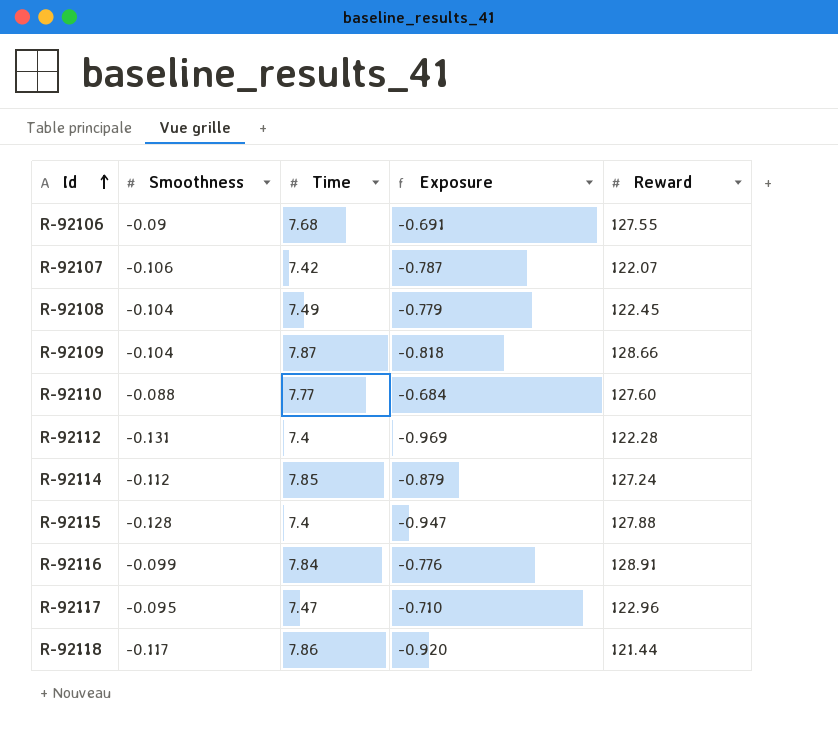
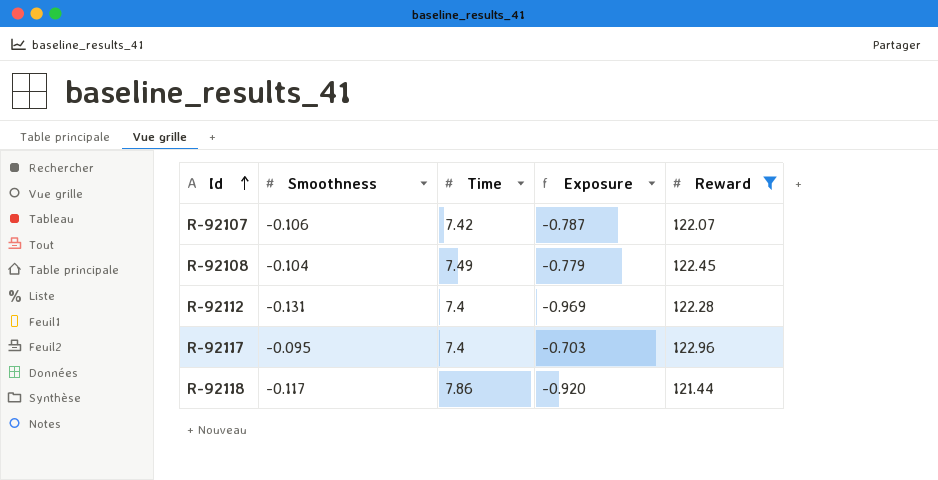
filter: none -> Reward <= 122.96
R-92117 | Time: 7.47 -> 7.4
R-92117 | Exposure: -0.710 -> -0.703

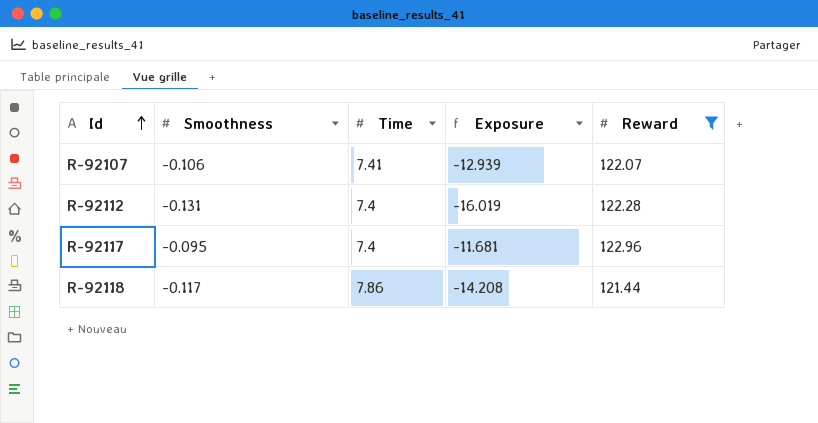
column Exposure | formula: [Smoothness] * [Time] -> [Smoothness] * [Reward]
row R-92108: -0.104 | 7.49 | -0.779 | 122.45 -> none
R-92107 | Time: 7.42 -> 7.41

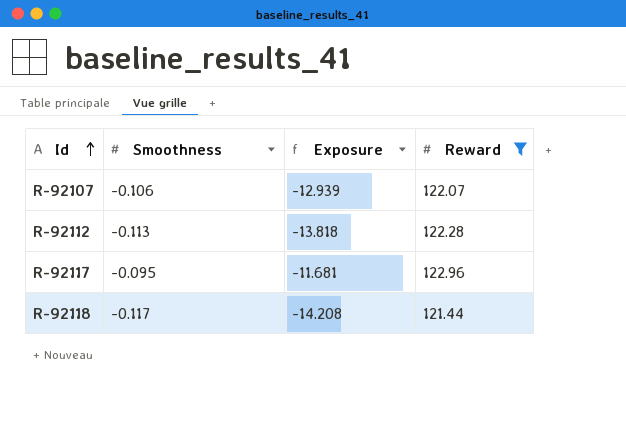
column Time | position: 3 -> none
R-92112 | Smoothness: -0.131 -> -0.113
R-92112 | Exposure: -16.019 -> -13.818

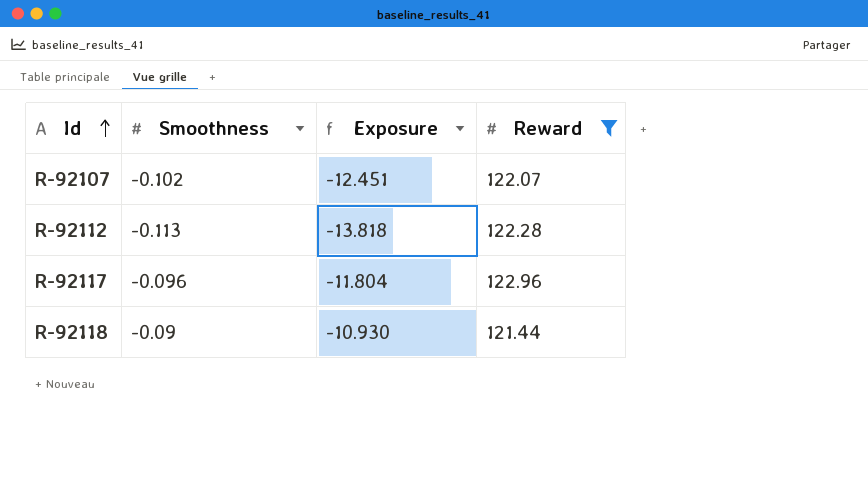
R-92107 | Smoothness: -0.106 -> -0.102
R-92107 | Exposure: -12.939 -> -12.451
R-92117 | Smoothness: -0.095 -> -0.096
R-92117 | Exposure: -11.681 -> -11.804
R-92118 | Smoothness: -0.117 -> -0.09
R-92118 | Exposure: -14.208 -> -10.930

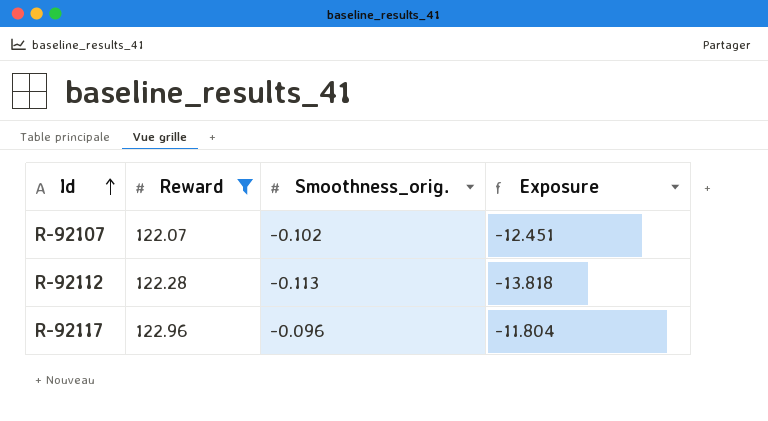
column Reward | position: 4 -> 2
column name: Smoothness -> Smoothness_orig.
row R-92118: -0.09 | -10.930 | 121.44 -> none

